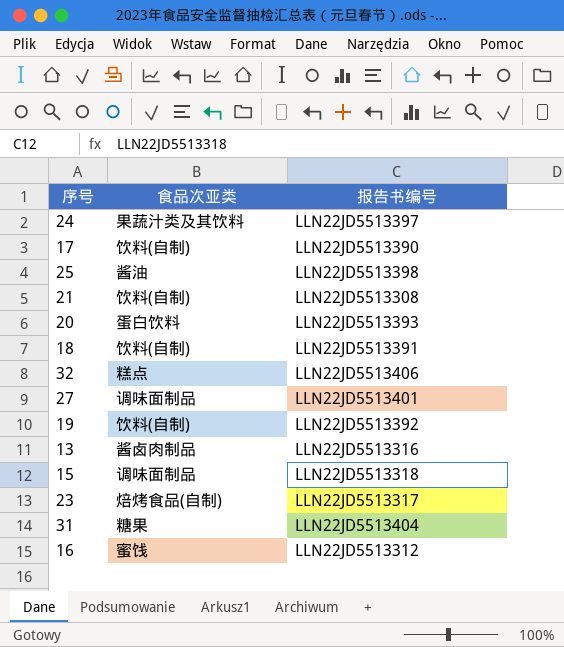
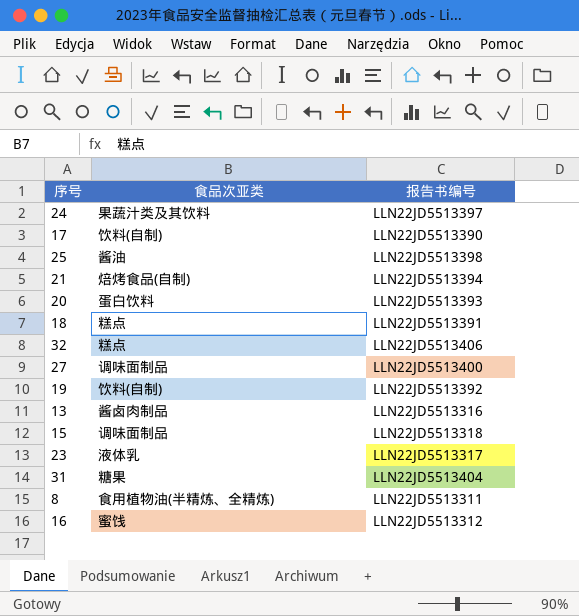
21 | 食品次亚类: 饮料(自制) -> 焙烤食品(自制)
21 | 报告书编号: LLN22JD5513308 -> LLN22JD5513394
18 | 食品次亚类: 饮料(自制) -> 糕点
27 | 报告书编号: LLN22JD5513401 -> LLN22JD5513400
23 | 食品次亚类: 焙烤食品(自制) -> 液体乳
row 8: none -> 食用植物油(半精炼、全精炼) | LLN22JD5513311

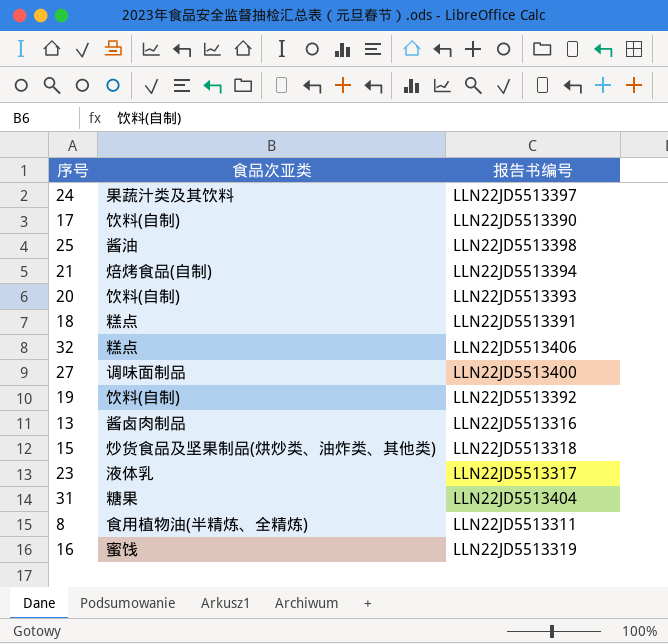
20 | 食品次亚类: 蛋白饮料 -> 饮料(自制)
15 | 食品次亚类: 调味面制品 -> 炒货食品及坚果制品(烘炒类、油炸类、其他类)
16 | 报告书编号: LLN22JD5513312 -> LLN22JD5513319

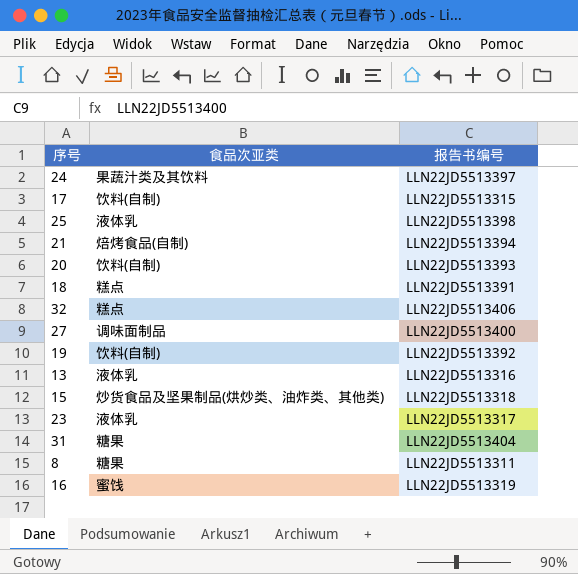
17 | 报告书编号: LLN22JD5513390 -> LLN22JD5513315
25 | 食品次亚类: 酱油 -> 液体乳
13 | 食品次亚类: 酱卤肉制品 -> 液体乳
8 | 食品次亚类: 食用植物油(半精炼、全精炼) -> 糖果

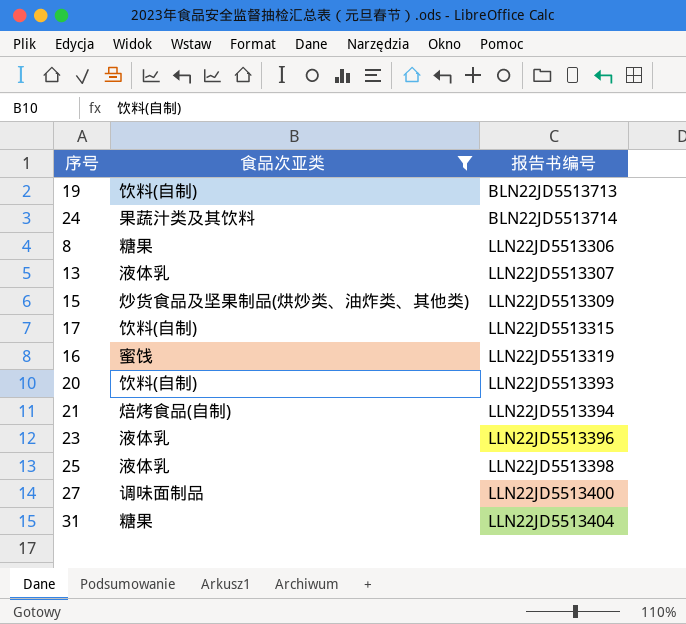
filter: none -> 食品次亚类 != 糕点
row order: none -> 报告书编号 ascending
19 | 报告书编号: LLN22JD5513392 -> BLN22JD5513713
24 | 报告书编号: LLN22JD5513397 -> BLN22JD5513714
8 | 报告书编号: LLN22JD5513311 -> LLN22JD5513306
13 | 报告书编号: LLN22JD5513316 -> LLN22JD5513307
15 | 报告书编号: LLN22JD5513318 -> LLN22JD5513309
23 | 报告书编号: LLN22JD5513317 -> LLN22JD5513396

